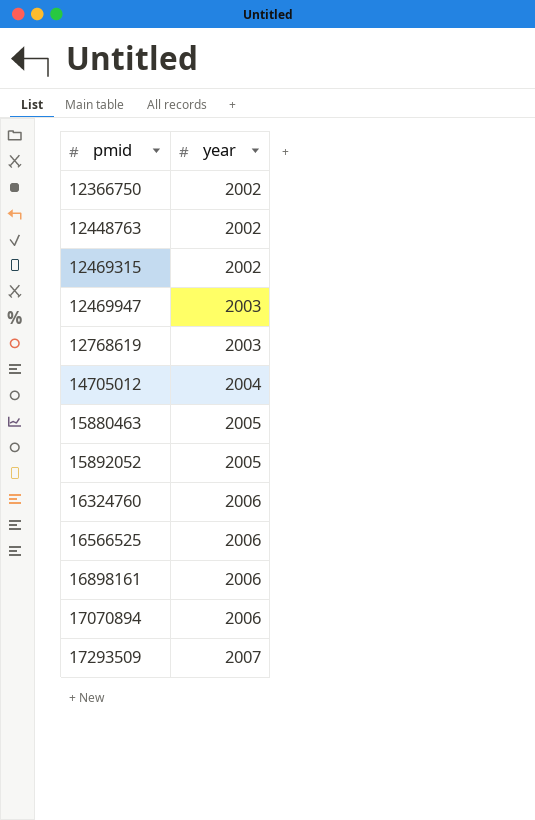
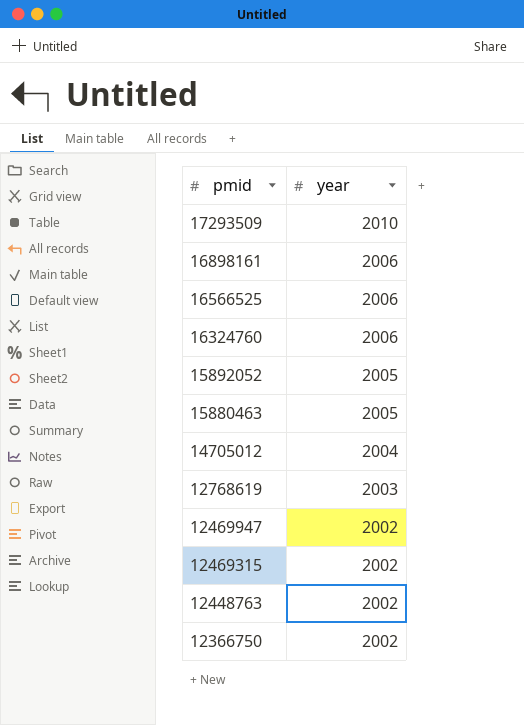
row order: pmid ascending -> pmid descending
row 17070894: 2006 -> none
17293509 | year: 2007 -> 2010
12469947 | year: 2003 -> 2002

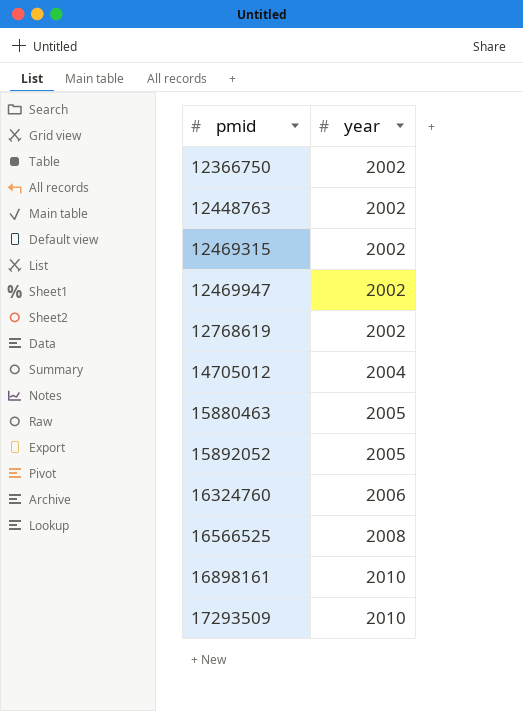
row order: pmid descending -> pmid ascending
12768619 | year: 2003 -> 2002
16566525 | year: 2006 -> 2008
16898161 | year: 2006 -> 2010

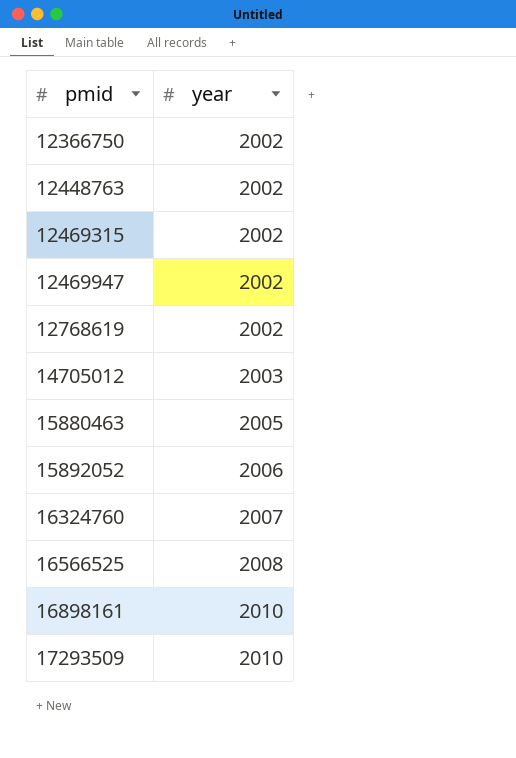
14705012 | year: 2004 -> 2003
15892052 | year: 2005 -> 2006
16324760 | year: 2006 -> 2007

